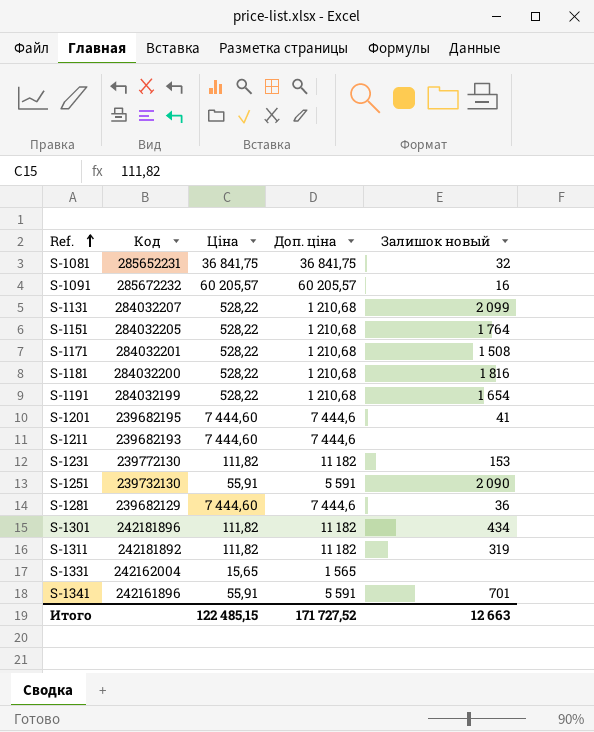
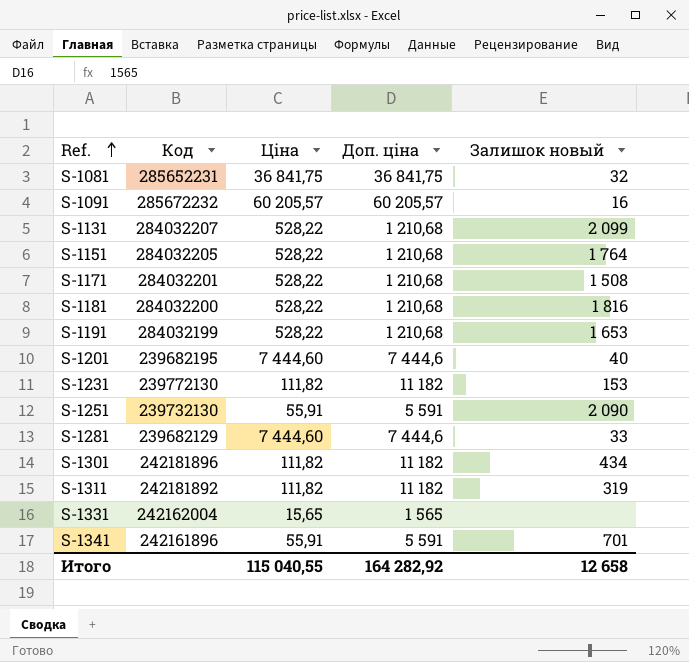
row S-1211: 239682193 | 7 444,60 | 7 444,6 | none -> none
S-1191 | Залишок новый: 1 654 -> 1 653
S-1201 | Залишок новый: 41 -> 40
S-1281 | Залишок новый: 36 -> 33
Итого | Ціна: 122 485,15 -> 115 040,55
Итого | Доп. ціна: 171 727,52 -> 164 282,92
Итого | Залишок новый: 12 663 -> 12 658

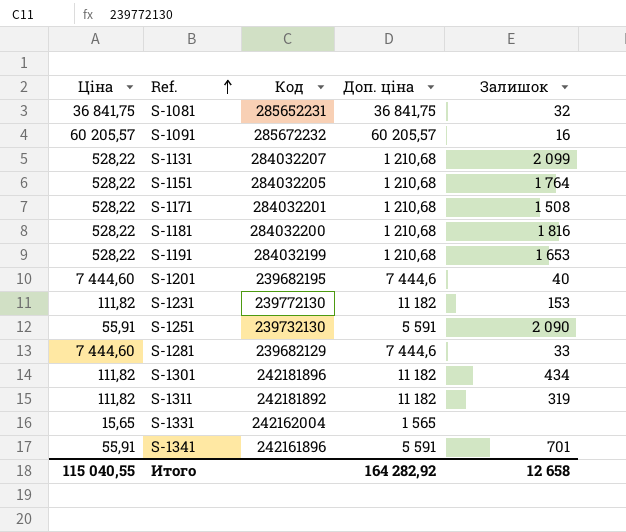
column Ціна | position: 3 -> 1
column name: Залишок новый -> Залишок

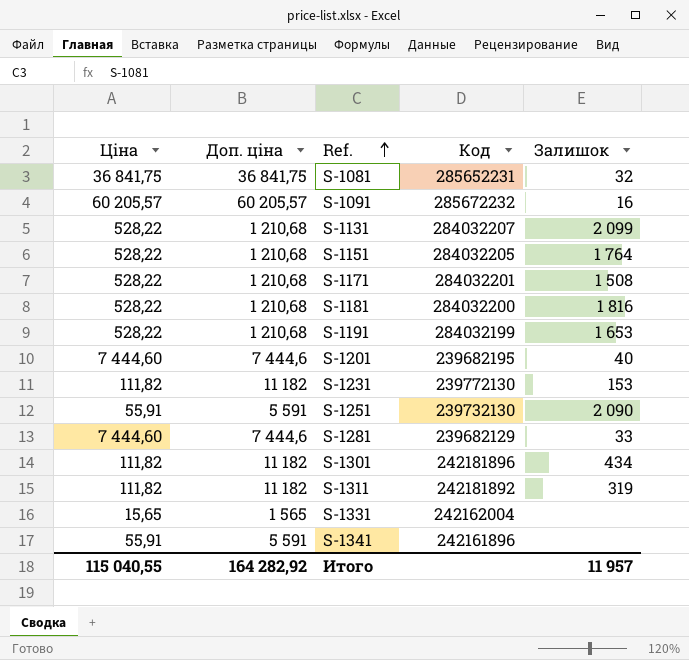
column Доп. ціна | position: 4 -> 2
S-1341 | Залишок: 701 -> none
Итого | Залишок: 12 658 -> 11 957

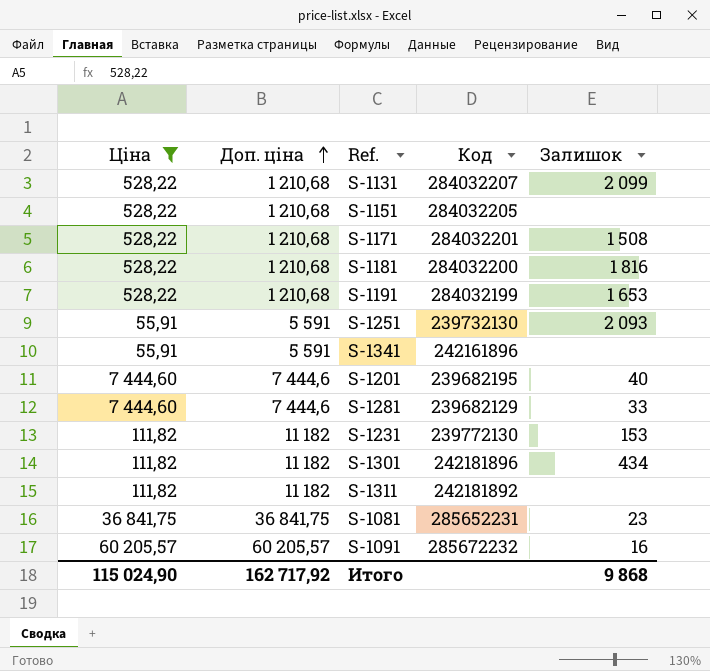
filter: none -> Ціна != 15,65
row order: Ref. ascending -> Доп. ціна ascending
S-1151 | Залишок: 1 764 -> none
S-1251 | Залишок: 2 090 -> 2 093
S-1311 | Залишок: 319 -> none
S-1081 | Залишок: 32 -> 23
Итого | Ціна: 115 040,55 -> 115 024,90
Итого | Доп. ціна: 164 282,92 -> 162 717,92
Итого | Залишок: 11 957 -> 9 868

